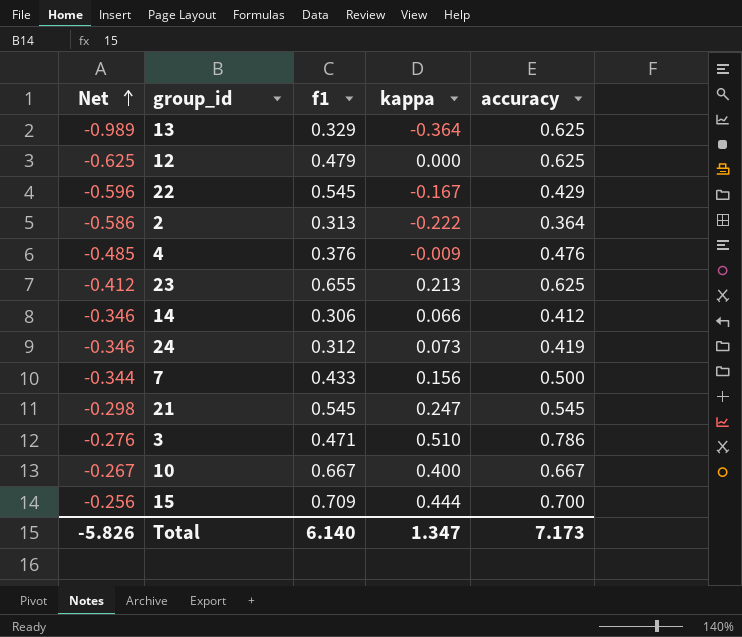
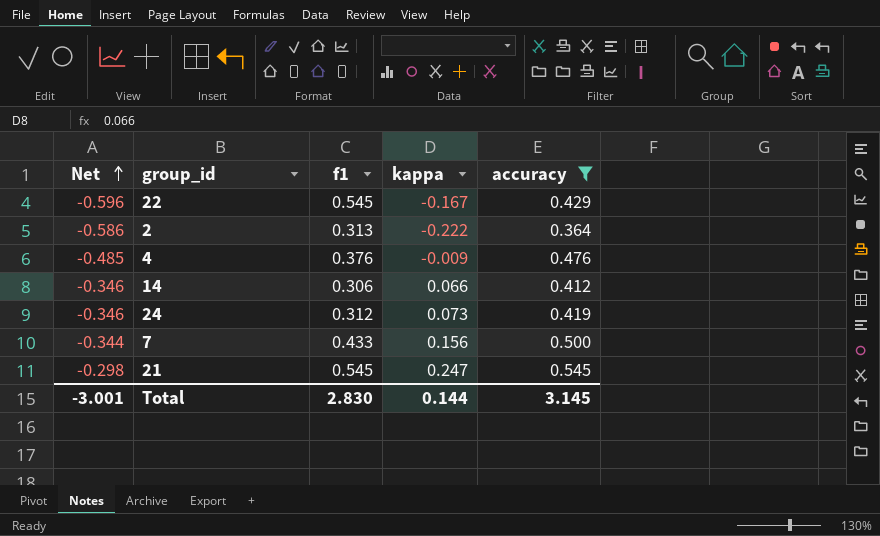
filter: none -> accuracy <= 0.545
Total | Net: -5.826 -> -3.001
Total | f1: 6.140 -> 2.830
Total | kappa: 1.347 -> 0.144
Total | accuracy: 7.173 -> 3.145

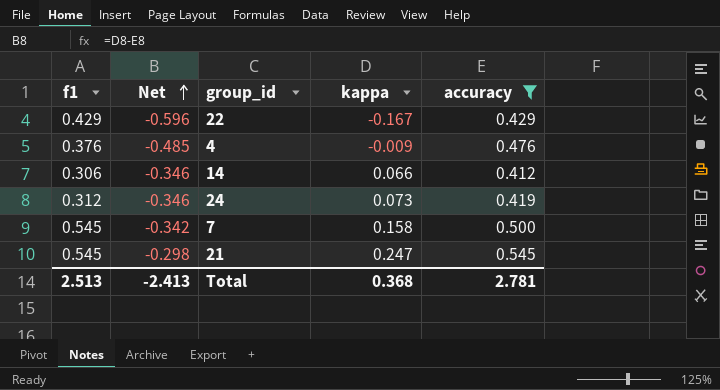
column f1 | position: 3 -> 1
row 2: -0.586 | 0.313 | -0.222 | 0.364 -> none
22 | f1: 0.545 -> 0.429
7 | f1: 0.433 -> 0.545
7 | Net: -0.344 -> -0.342
7 | kappa: 0.156 -> 0.158
Total | f1: 2.830 -> 2.513
Total | Net: -3.001 -> -2.413
Total | kappa: 0.144 -> 0.368
Total | accuracy: 3.145 -> 2.781

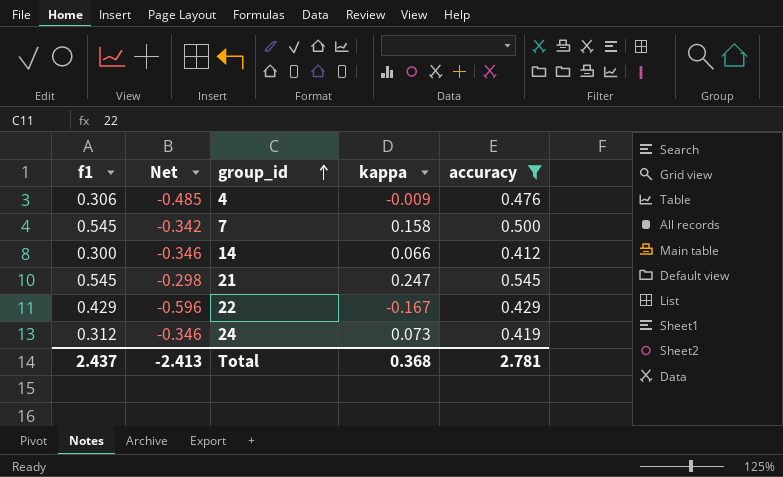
row order: Net ascending -> group_id ascending
4 | f1: 0.376 -> 0.306
14 | f1: 0.306 -> 0.300
Total | f1: 2.513 -> 2.437

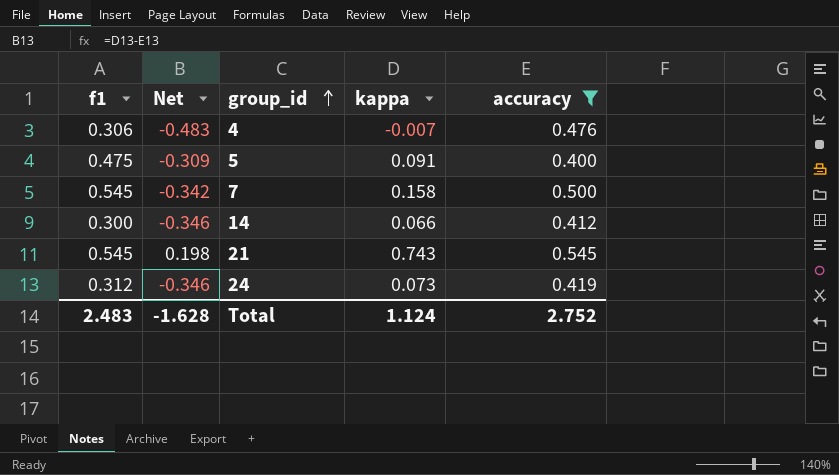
row 22: 0.429 | -0.596 | -0.167 | 0.429 -> none
4 | Net: -0.485 -> -0.483
4 | kappa: -0.009 -> -0.007
row 5: none -> 0.475 | -0.309 | 0.091 | 0.400
21 | Net: -0.298 -> 0.198
21 | kappa: 0.247 -> 0.743
Total | f1: 2.437 -> 2.483
Total | Net: -2.413 -> -1.628
Total | kappa: 0.368 -> 1.124
Total | accuracy: 2.781 -> 2.752

